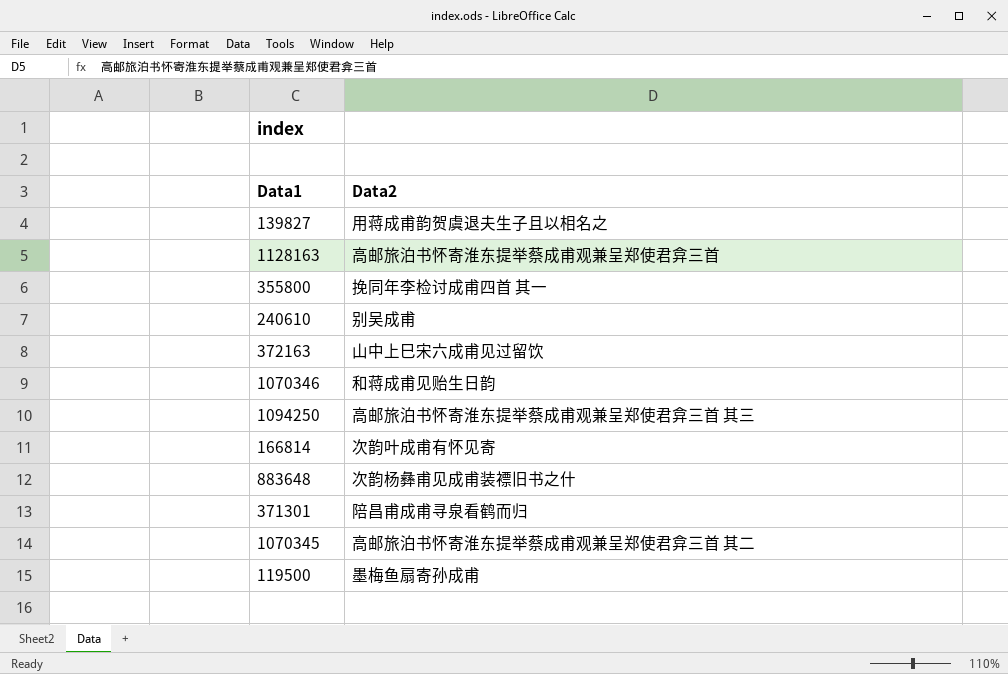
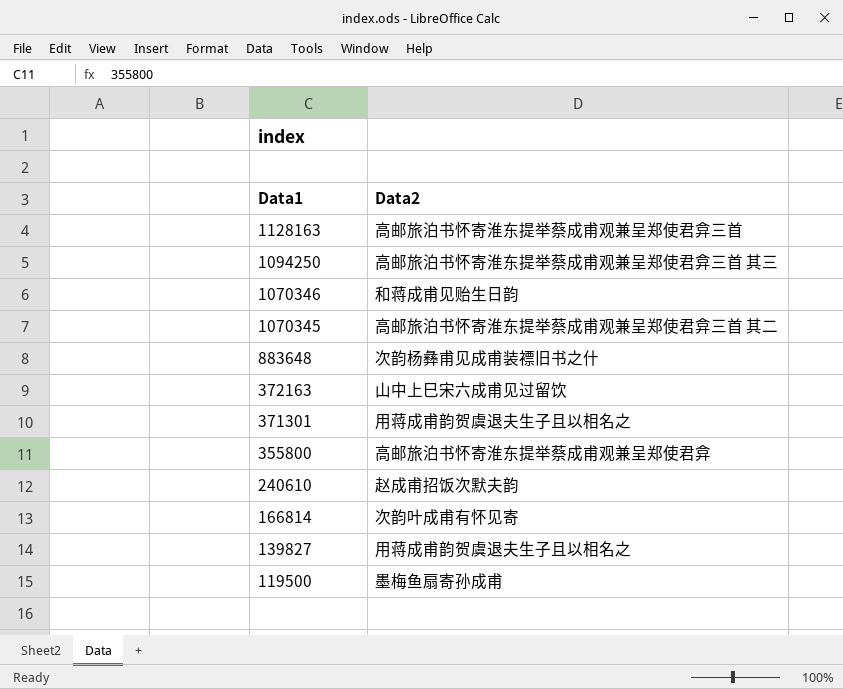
row order: none -> Data1 descending
371301 | Data2: 陪昌甫成甫寻泉看鹤而归 -> 用蒋成甫韵贺虞退夫生子且以相名之
355800 | Data2: 挽同年李检讨成甫四首 其一 -> 高邮旅泊书怀寄淮东提举蔡成甫观兼呈郑使君弇
240610 | Data2: 别吴成甫 -> 赵成甫招饭次默夫韵

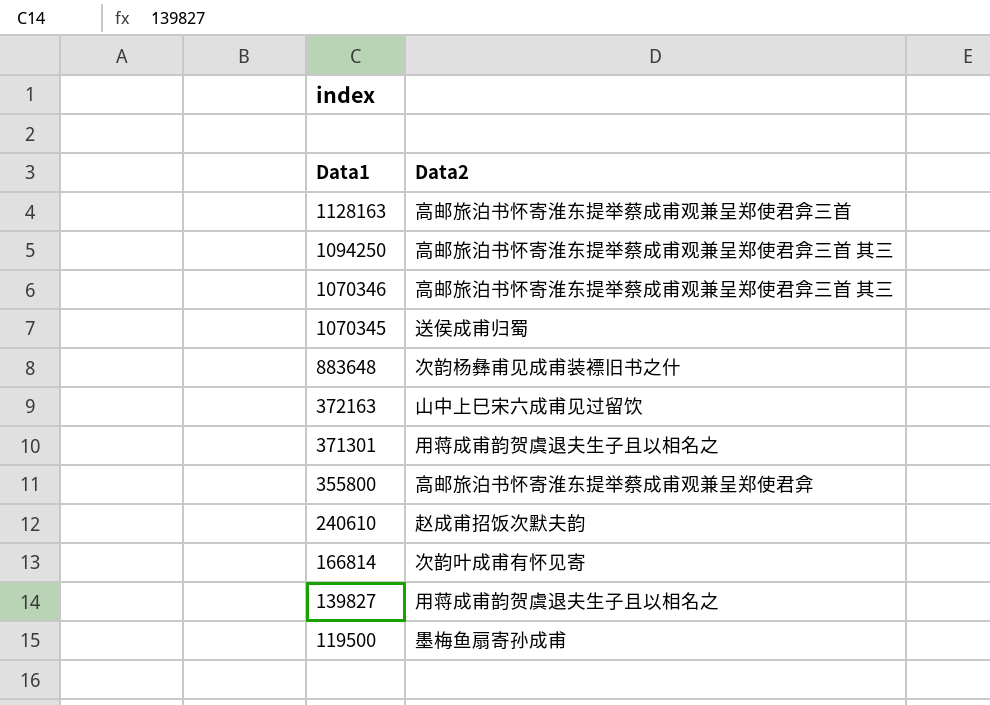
1070346 | Data2: 和蒋成甫见贻生日韵 -> 高邮旅泊书怀寄淮东提举蔡成甫观兼呈郑使君弇三首 其三
1070345 | Data2: 高邮旅泊书怀寄淮东提举蔡成甫观兼呈郑使君弇三首 其二 -> 送侯成甫归蜀

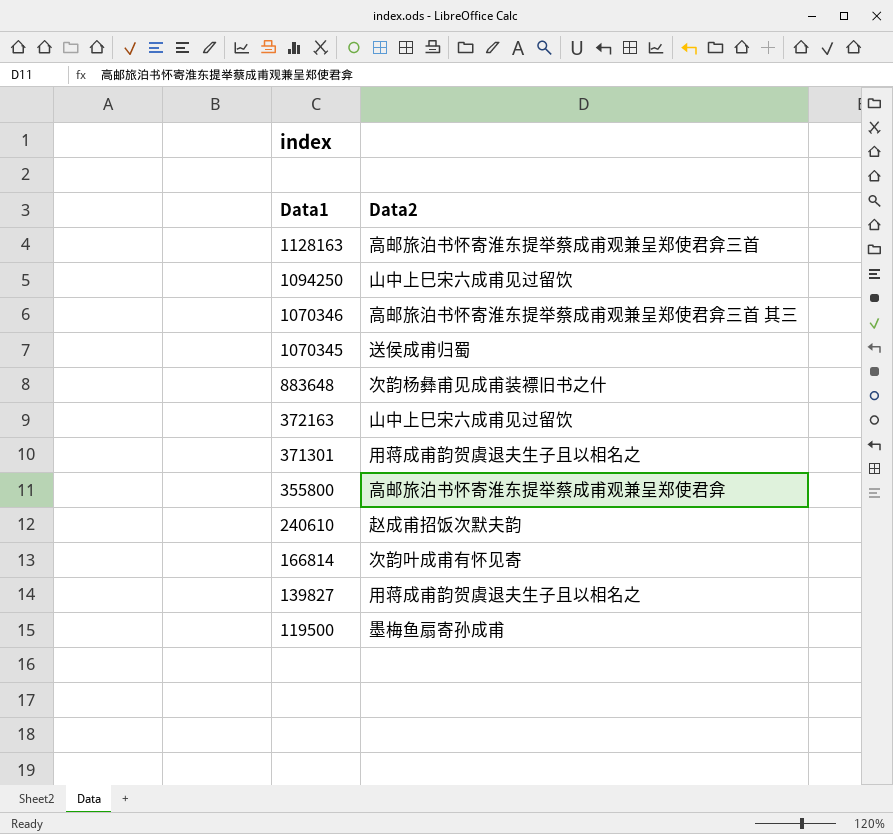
1094250 | Data2: 高邮旅泊书怀寄淮东提举蔡成甫观兼呈郑使君弇三首 其三 -> 山中上巳宋六成甫见过留饮

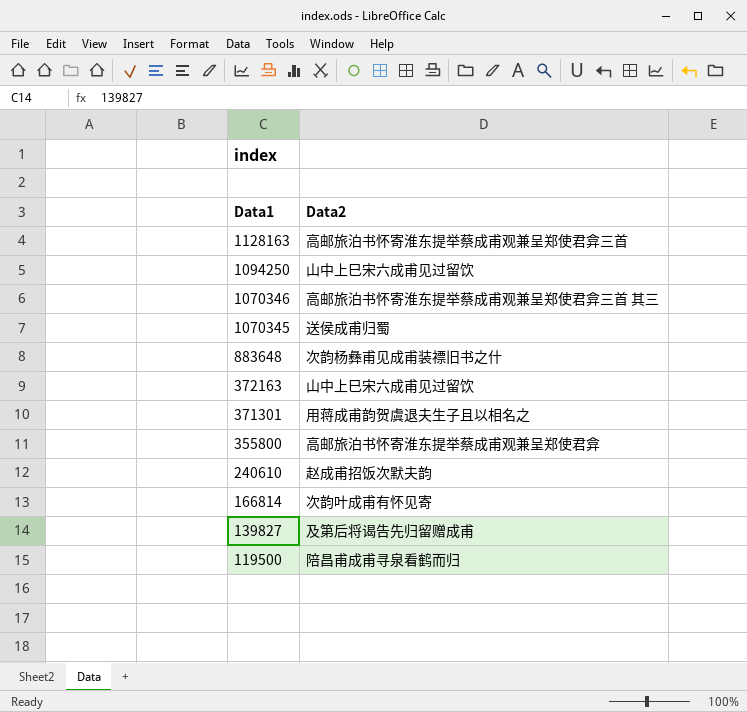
139827 | Data2: 用蒋成甫韵贺虞退夫生子且以相名之 -> 及第后将谒告先归留赠成甫
119500 | Data2: 墨梅鱼扇寄孙成甫 -> 陪昌甫成甫寻泉看鹤而归

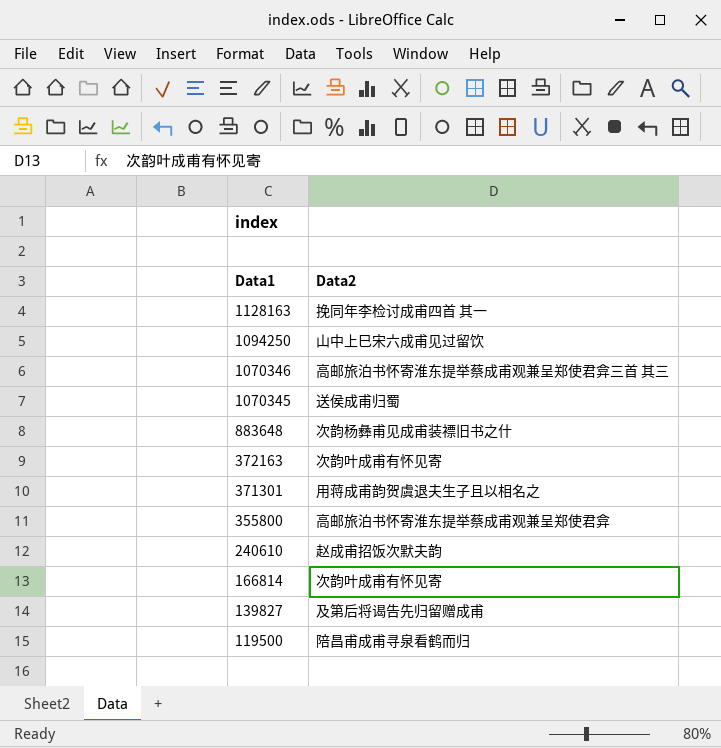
1128163 | Data2: 高邮旅泊书怀寄淮东提举蔡成甫观兼呈郑使君弇三首 -> 挽同年李检讨成甫四首 其一
372163 | Data2: 山中上巳宋六成甫见过留饮 -> 次韵叶成甫有怀见寄

